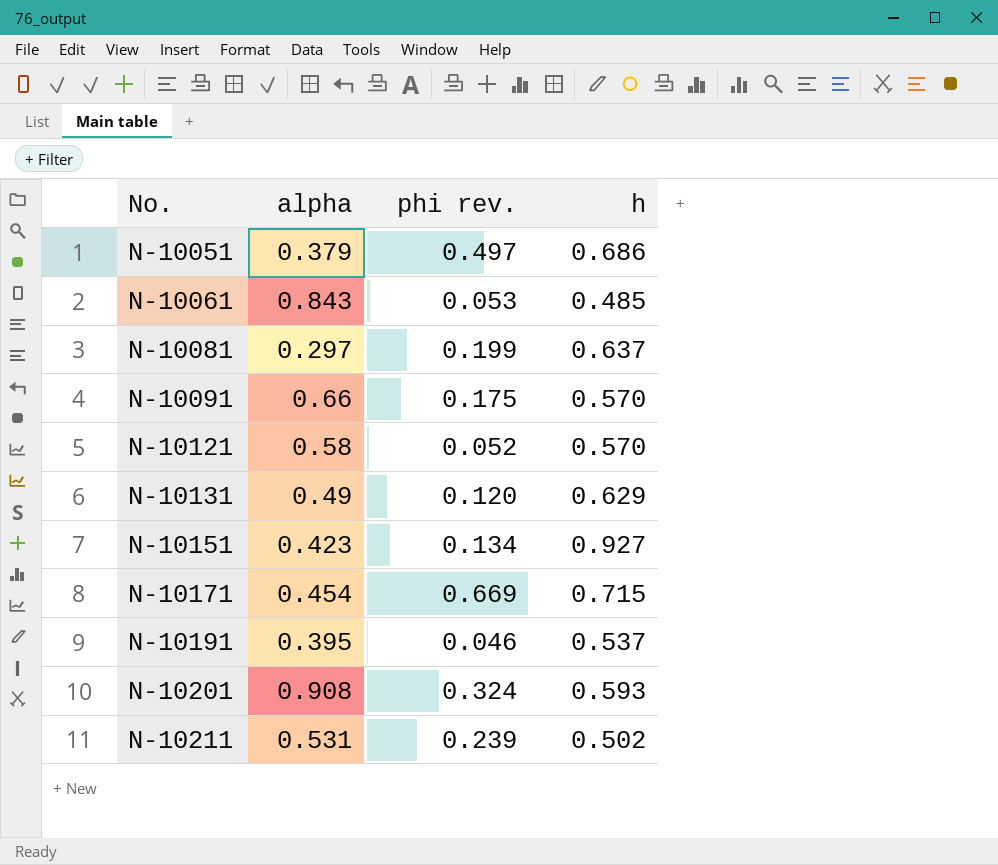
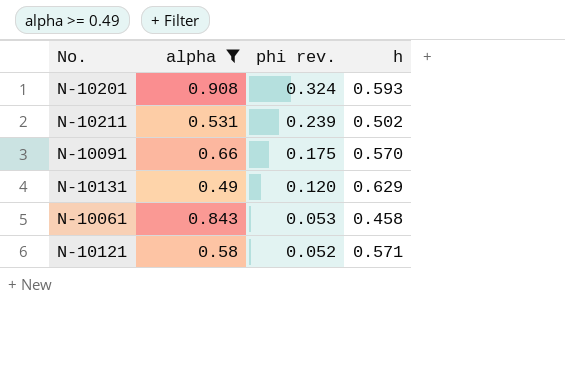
filter: none -> alpha >= 0.49
row order: No. ascending -> phi rev. descending
N-10061 | h: 0.485 -> 0.458
N-10121 | h: 0.570 -> 0.571

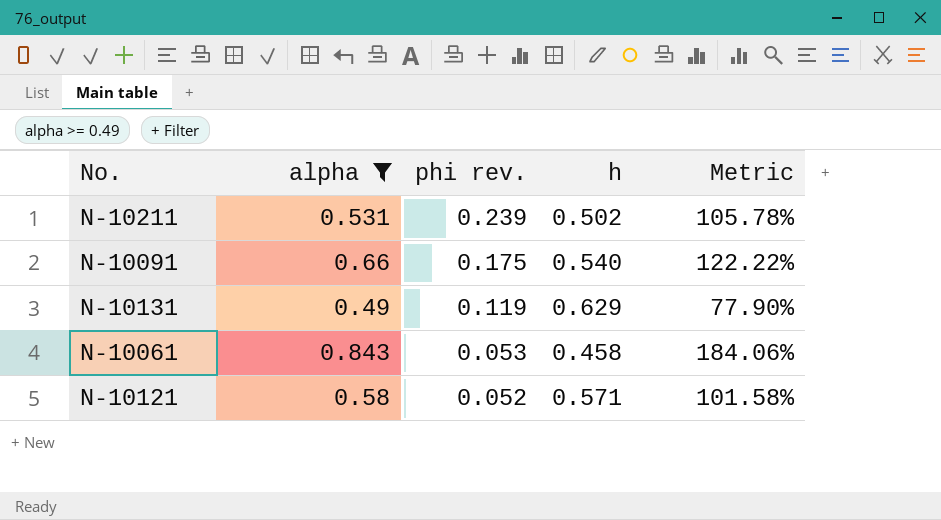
column Metric | formula: none -> [alpha] / [h]
row N-10201: 0.908 | 0.324 | 0.593 -> none
N-10091 | h: 0.570 -> 0.540
N-10131 | phi rev.: 0.120 -> 0.119

